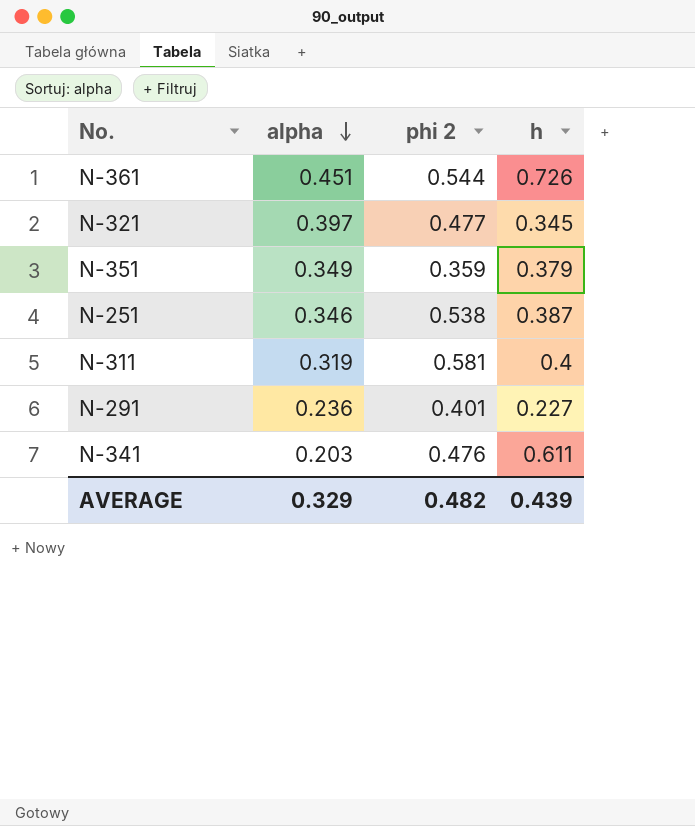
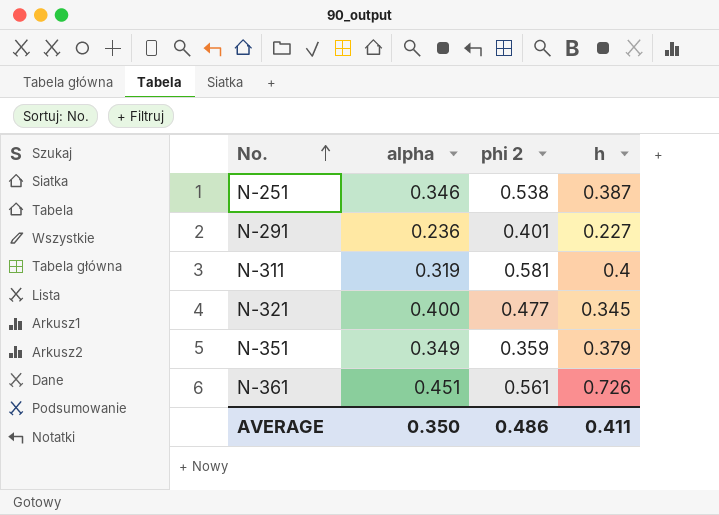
row order: alpha descending -> No. ascending
row N-341: 0.203 | 0.476 | 0.611 -> none
N-321 | alpha: 0.397 -> 0.400
N-361 | phi 2: 0.544 -> 0.561
AVERAGE | alpha: 0.329 -> 0.350
AVERAGE | phi 2: 0.482 -> 0.486
AVERAGE | h: 0.439 -> 0.411

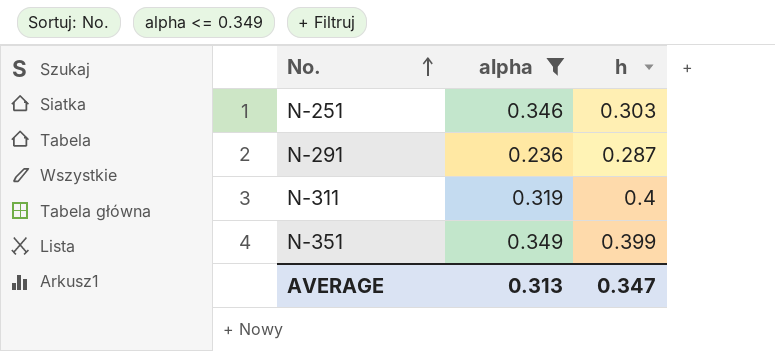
filter: none -> alpha <= 0.349
column phi 2 | position: 3 -> none
N-251 | h: 0.387 -> 0.303
N-291 | h: 0.227 -> 0.287
N-351 | h: 0.379 -> 0.399
AVERAGE | alpha: 0.350 -> 0.313
AVERAGE | h: 0.411 -> 0.347

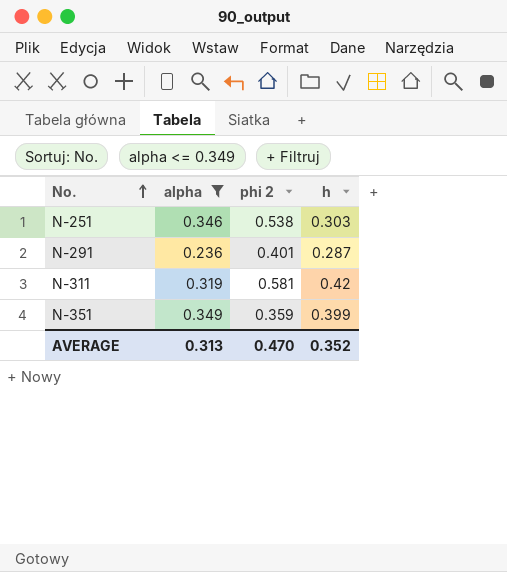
column phi 2 | position: none -> 3
N-311 | h: 0.4 -> 0.42
AVERAGE | h: 0.347 -> 0.352

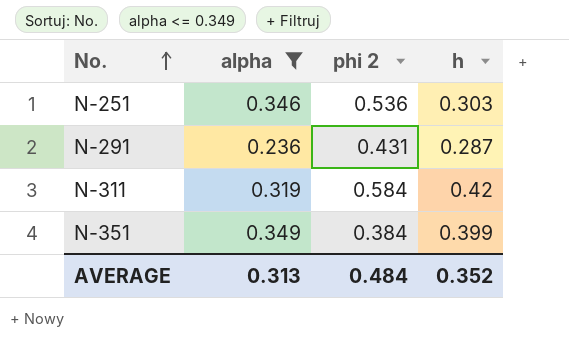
N-251 | phi 2: 0.538 -> 0.536
N-291 | phi 2: 0.401 -> 0.431
N-311 | phi 2: 0.581 -> 0.584
N-351 | phi 2: 0.359 -> 0.384
AVERAGE | phi 2: 0.470 -> 0.484

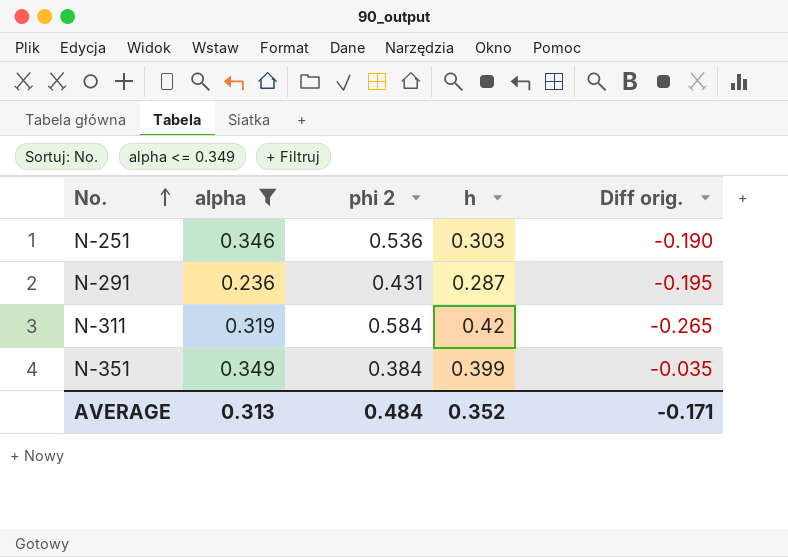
column Diff orig. | formula: none -> [alpha] - [phi 2]

